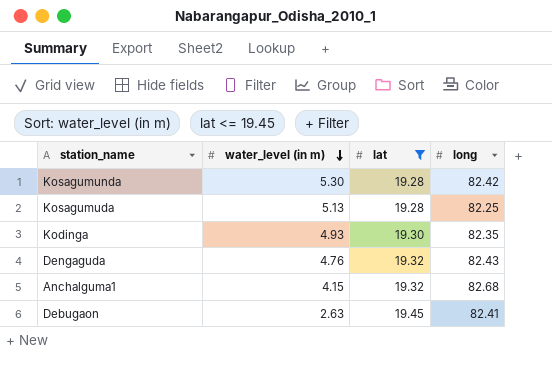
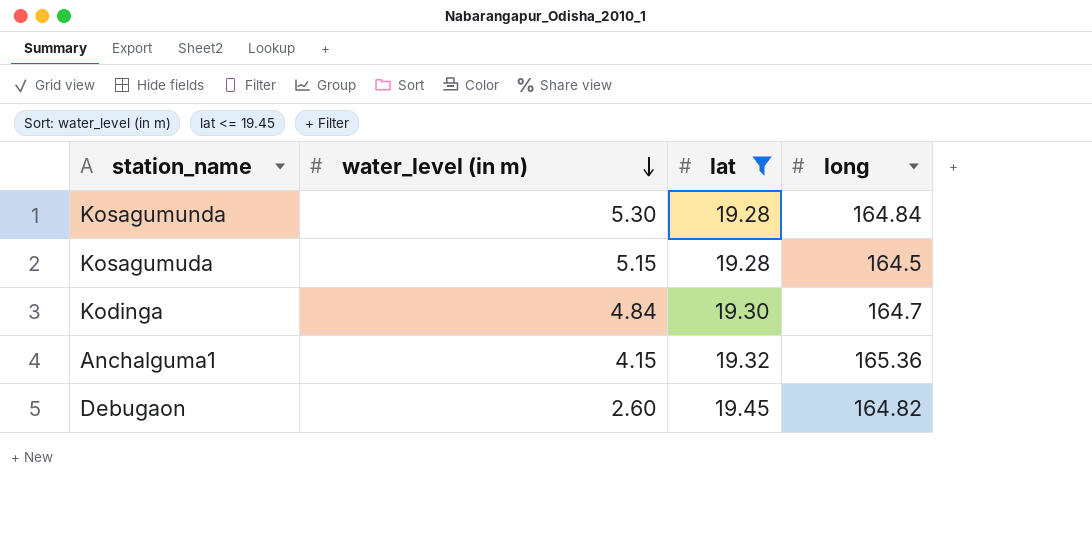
row Dengaguda: 4.76 | 19.32 | 82.43 -> none
Kosagumunda | long: 82.42 -> 164.84
Kosagumuda | water_level (in m): 5.13 -> 5.15
Kosagumuda | long: 82.25 -> 164.5
Kodinga | water_level (in m): 4.93 -> 4.84
Kodinga | long: 82.35 -> 164.7
Anchalguma1 | long: 82.68 -> 165.36
Debugaon | water_level (in m): 2.63 -> 2.60
Debugaon | long: 82.41 -> 164.82

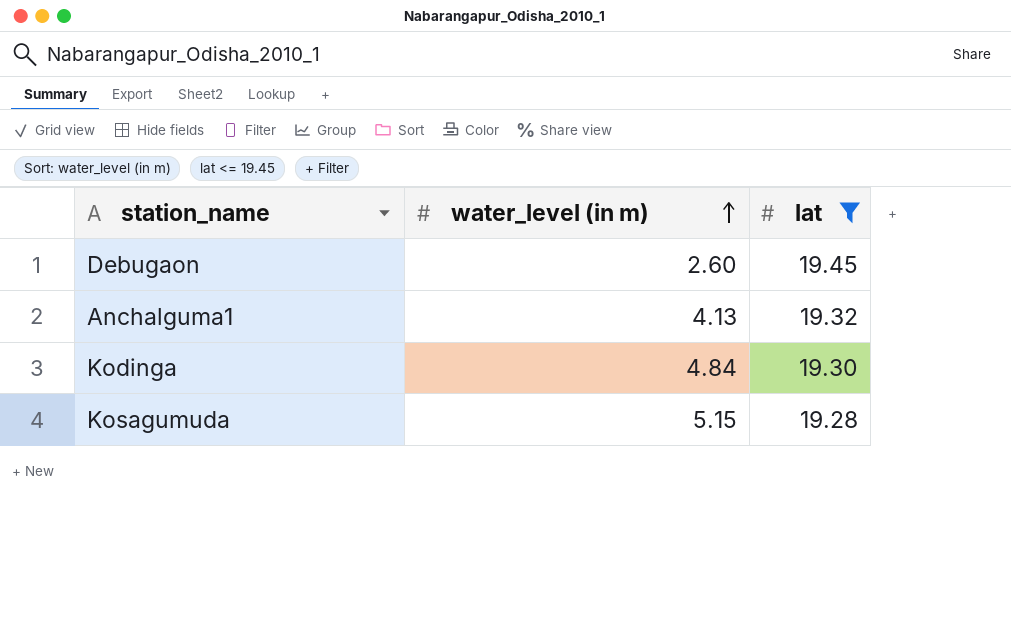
row order: water_level (in m) descending -> water_level (in m) ascending
column long | position: 4 -> none
row Kosagumunda: 5.30 | 19.28 | 164.84 -> none
Anchalguma1 | water_level (in m): 4.15 -> 4.13

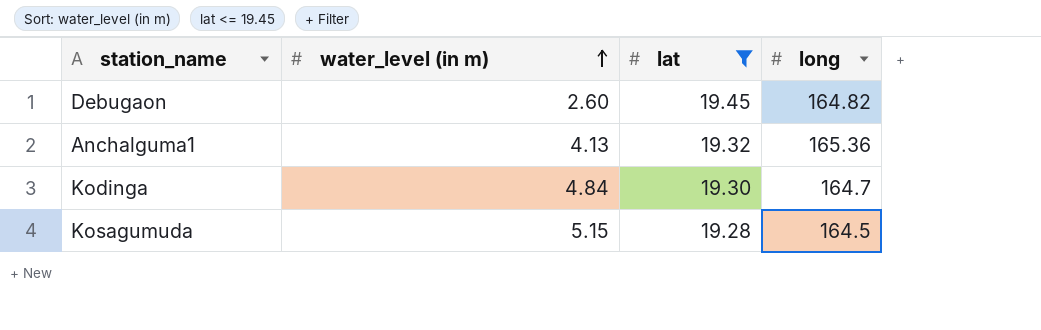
column long | position: none -> 4

